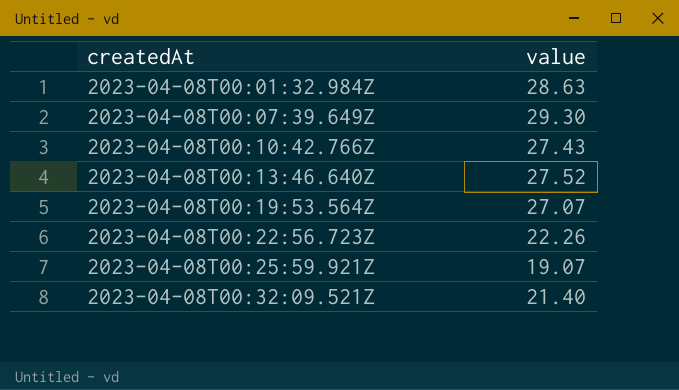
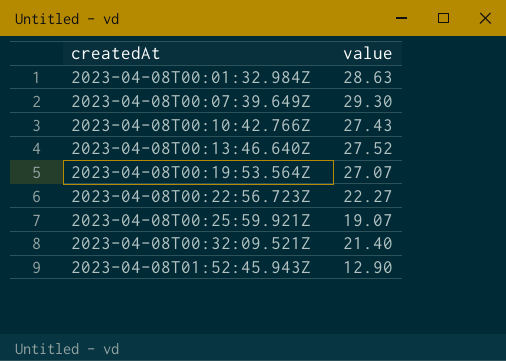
2023-04-08T00:22:56.723Z | value: 22.26 -> 22.27
row 2023-04-08T01:52:45.943Z: none -> 12.90

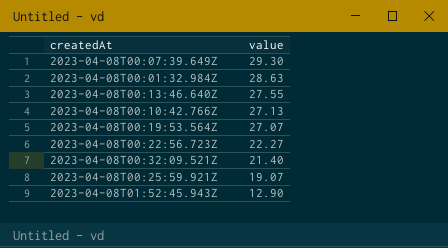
row order: createdAt ascending -> value descending
2023-04-08T00:13:46.640Z | value: 27.52 -> 27.55
2023-04-08T00:10:42.766Z | value: 27.43 -> 27.13

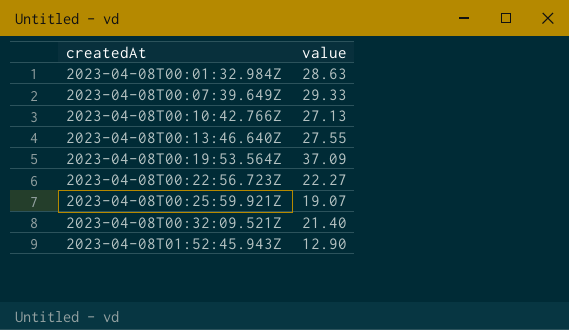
row order: value descending -> createdAt ascending
2023-04-08T00:07:39.649Z | value: 29.30 -> 29.33
2023-04-08T00:19:53.564Z | value: 27.07 -> 37.09

